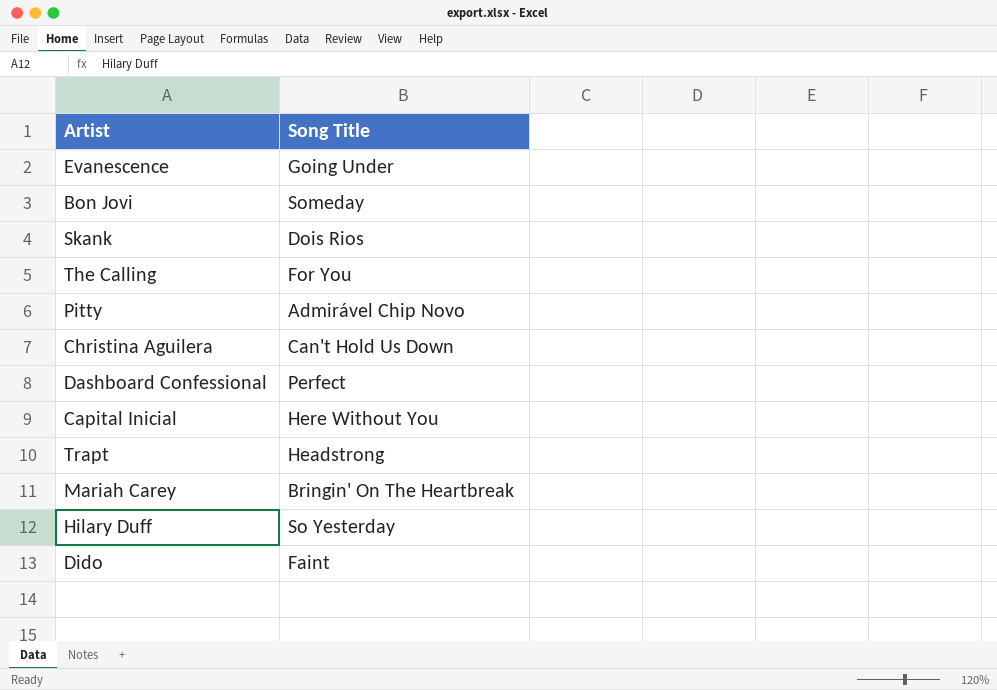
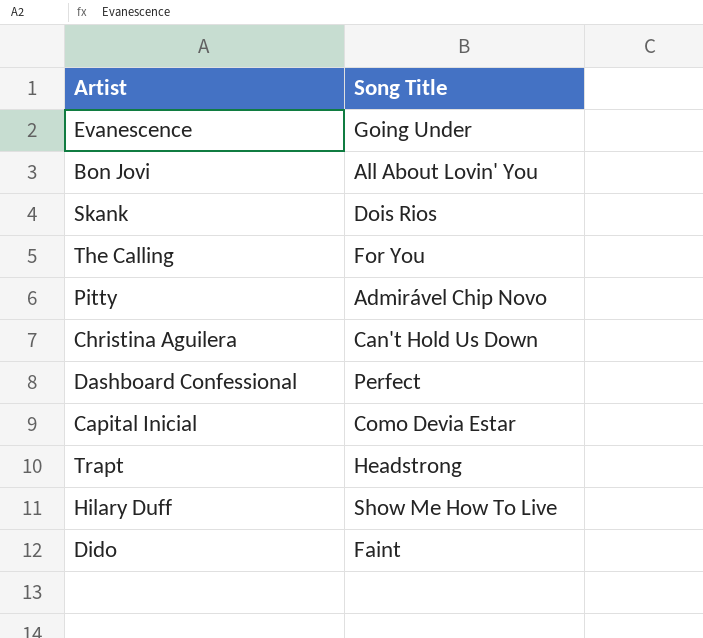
row Mariah Carey: Bringin' On The Heartbreak -> none
Bon Jovi | Song Title: Someday -> All About Lovin' You
Capital Inicial | Song Title: Here Without You -> Como Devia Estar
Hilary Duff | Song Title: So Yesterday -> Show Me How To Live

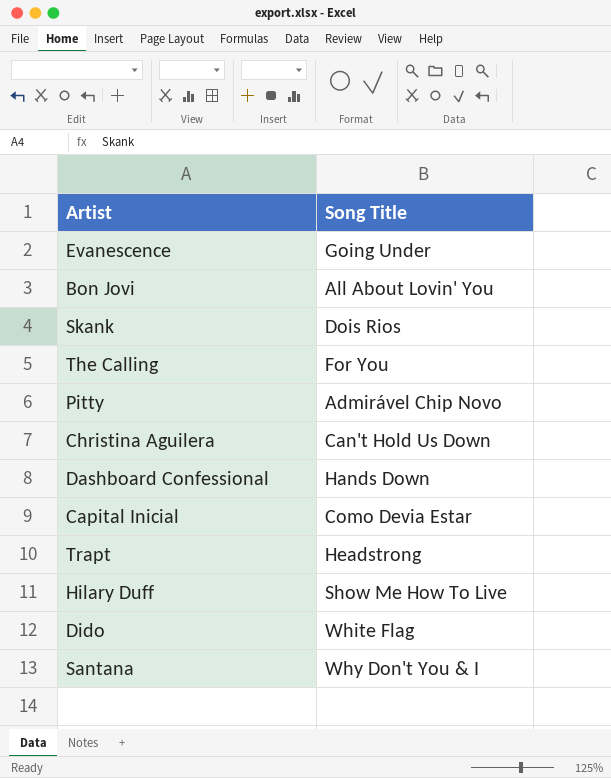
Dashboard Confessional | Song Title: Perfect -> Hands Down
Dido | Song Title: Faint -> White Flag
row Santana: none -> Why Don't You & I

